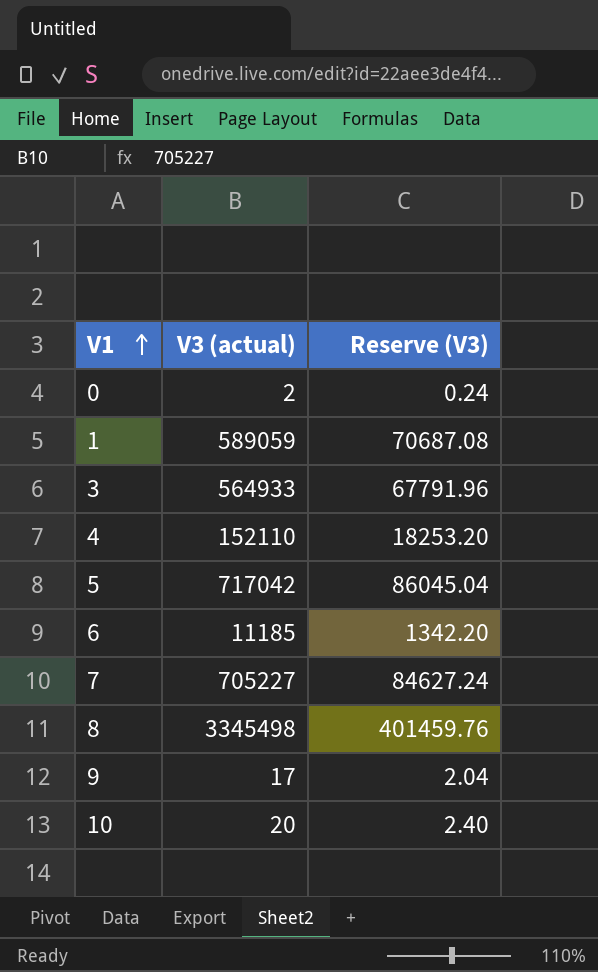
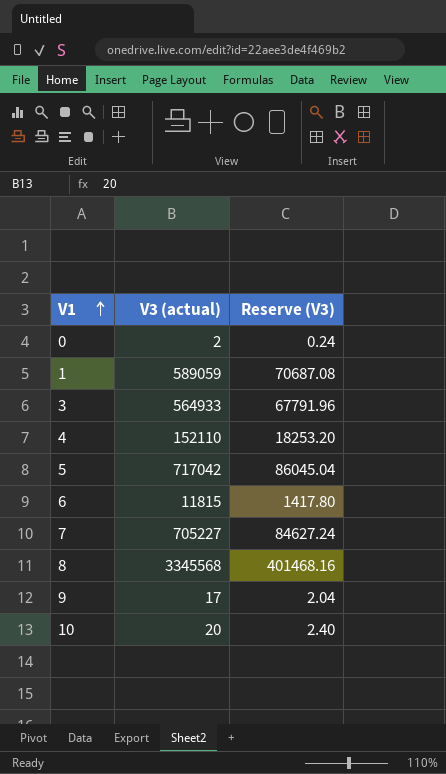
6 | V3 (actual): 11185 -> 11815
6 | Reserve (V3): 1342.20 -> 1417.80
8 | V3 (actual): 3345498 -> 3345568
8 | Reserve (V3): 401459.76 -> 401468.16

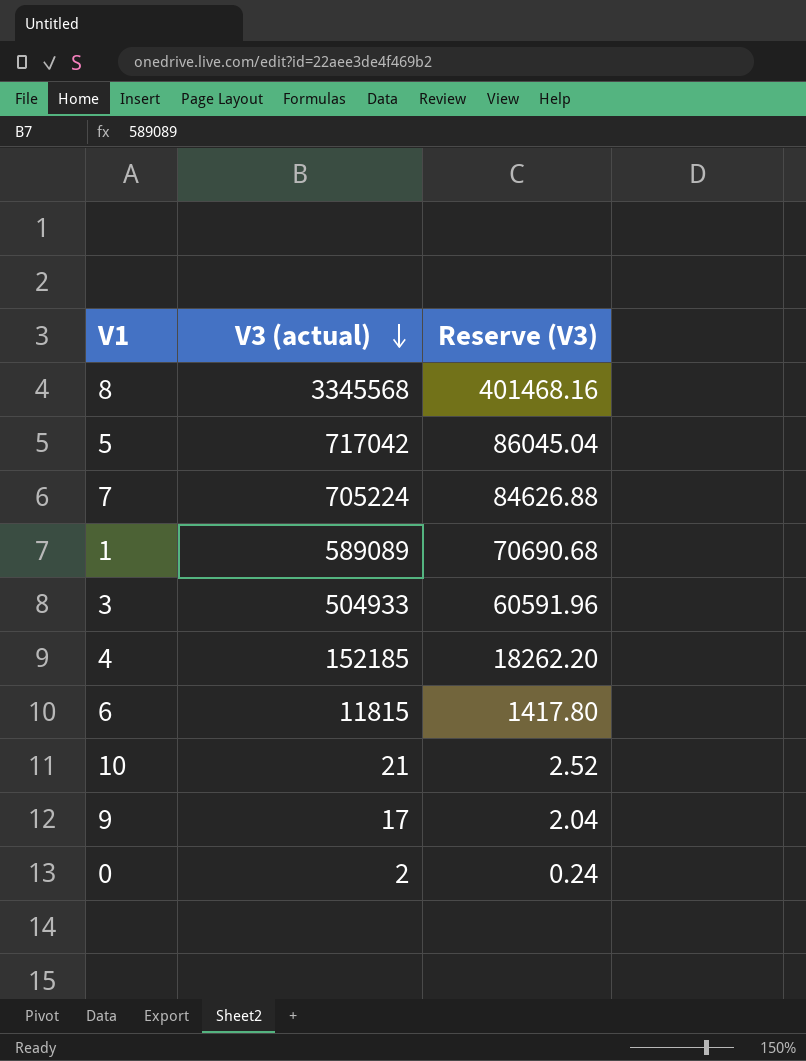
row order: V1 ascending -> V3 (actual) descending
7 | V3 (actual): 705227 -> 705224
7 | Reserve (V3): 84627.24 -> 84626.88
1 | V3 (actual): 589059 -> 589089
1 | Reserve (V3): 70687.08 -> 70690.68
3 | V3 (actual): 564933 -> 504933
3 | Reserve (V3): 67791.96 -> 60591.96
4 | V3 (actual): 152110 -> 152185
4 | Reserve (V3): 18253.20 -> 18262.20
10 | V3 (actual): 20 -> 21
10 | Reserve (V3): 2.40 -> 2.52

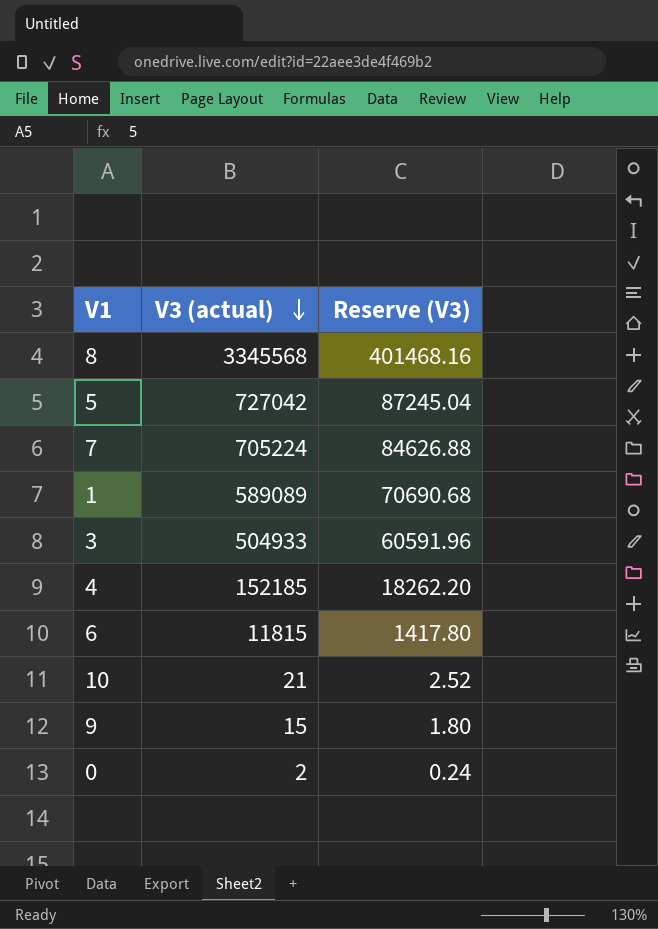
5 | V3 (actual): 717042 -> 727042
5 | Reserve (V3): 86045.04 -> 87245.04
9 | V3 (actual): 17 -> 15
9 | Reserve (V3): 2.04 -> 1.80

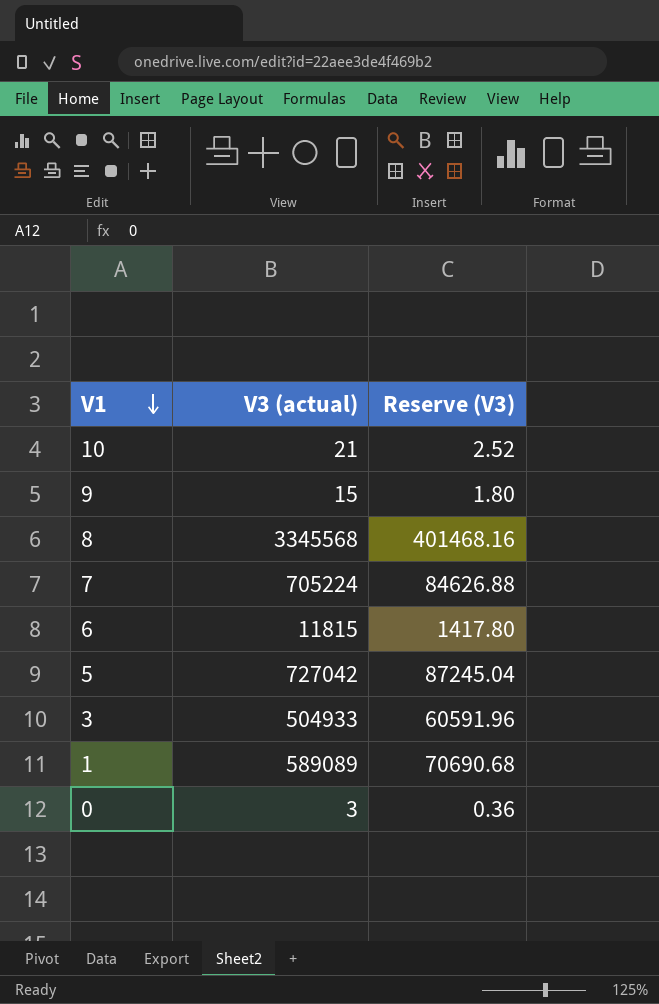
row order: V3 (actual) descending -> V1 descending
row 4: 152185 | 18262.20 -> none
0 | V3 (actual): 2 -> 3
0 | Reserve (V3): 0.24 -> 0.36

